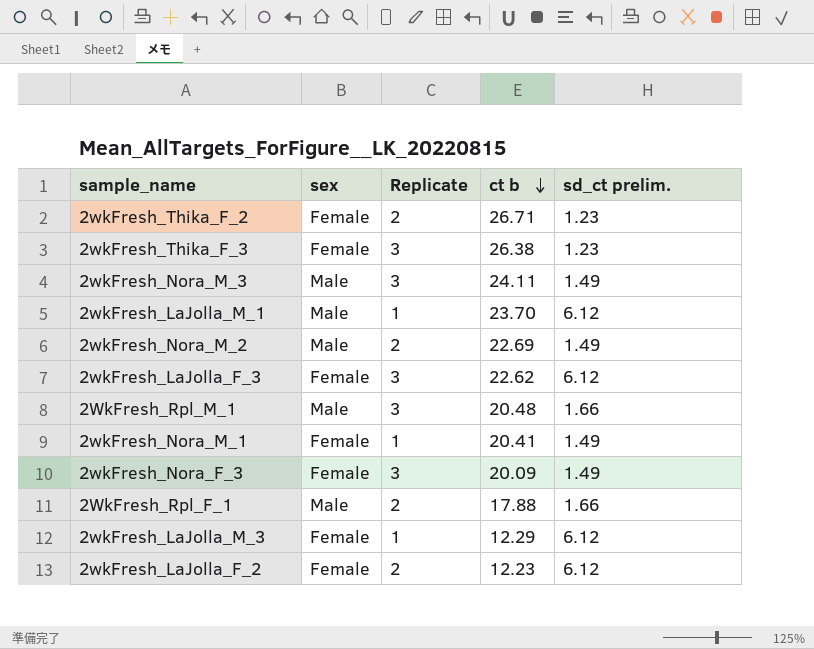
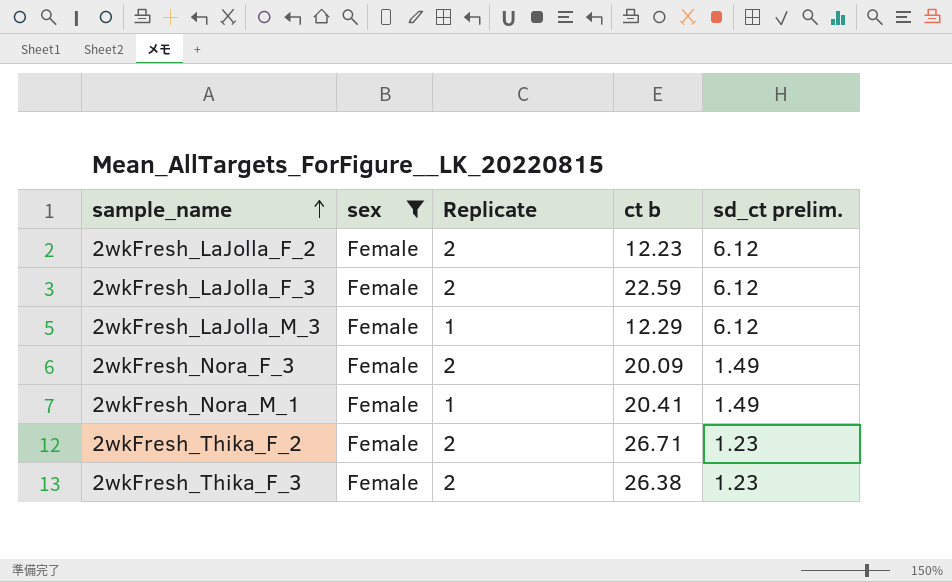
filter: none -> sex = Female
row order: ct b descending -> sample_name ascending
2wkFresh_LaJolla_F_3 | Replicate: 3 -> 2
2wkFresh_LaJolla_F_3 | ct b: 22.62 -> 22.59
2wkFresh_Nora_F_3 | Replicate: 3 -> 2
2wkFresh_Thika_F_3 | Replicate: 3 -> 2

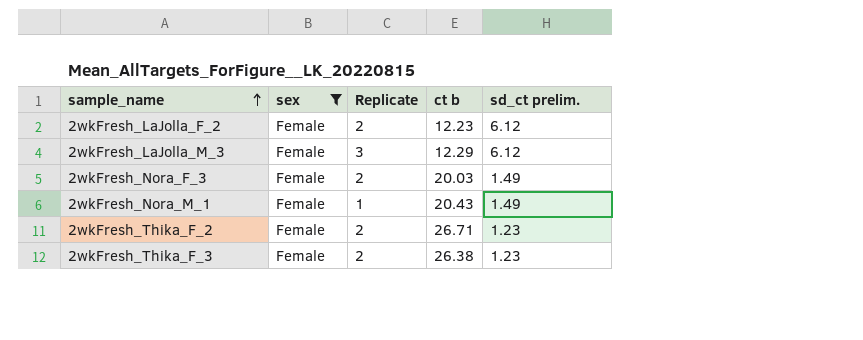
row 2wkFresh_LaJolla_F_3: Female | 2 | 22.59 | 6.12 -> none
2wkFresh_LaJolla_M_3 | Replicate: 1 -> 3
2wkFresh_Nora_F_3 | ct b: 20.09 -> 20.03
2wkFresh_Nora_M_1 | ct b: 20.41 -> 20.43

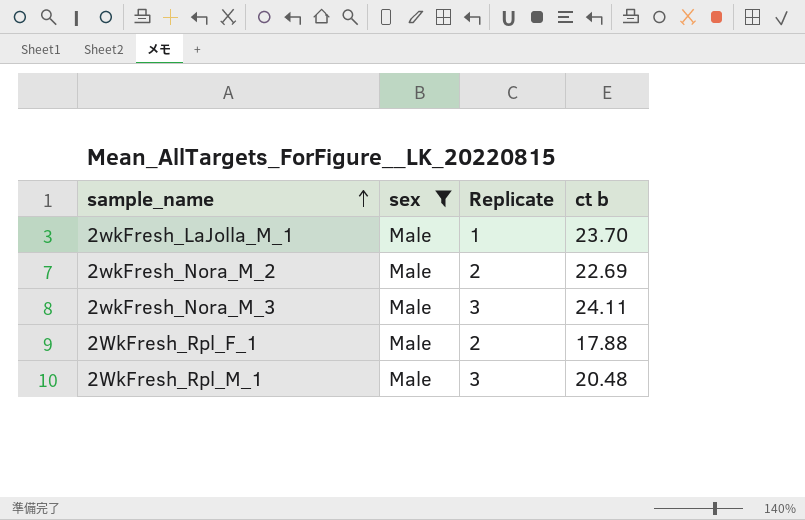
filter: sex = Female -> sex = Male
column sd_ct prelim. | position: 5 -> none

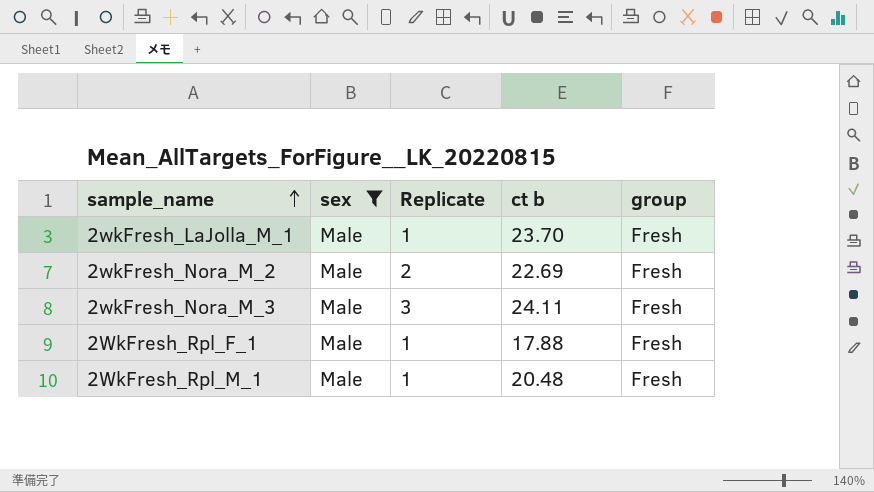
column group | position: none -> 5
2WkFresh_Rpl_F_1 | Replicate: 2 -> 1
2WkFresh_Rpl_M_1 | Replicate: 3 -> 1

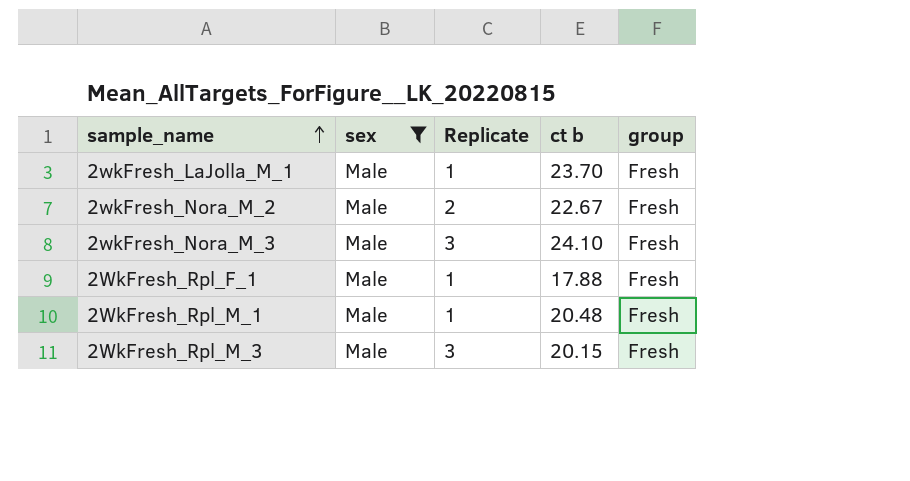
2wkFresh_Nora_M_2 | ct b: 22.69 -> 22.67
2wkFresh_Nora_M_3 | ct b: 24.11 -> 24.10
row 2WkFresh_Rpl_M_3: none -> Male | 3 | 20.15 | Fresh

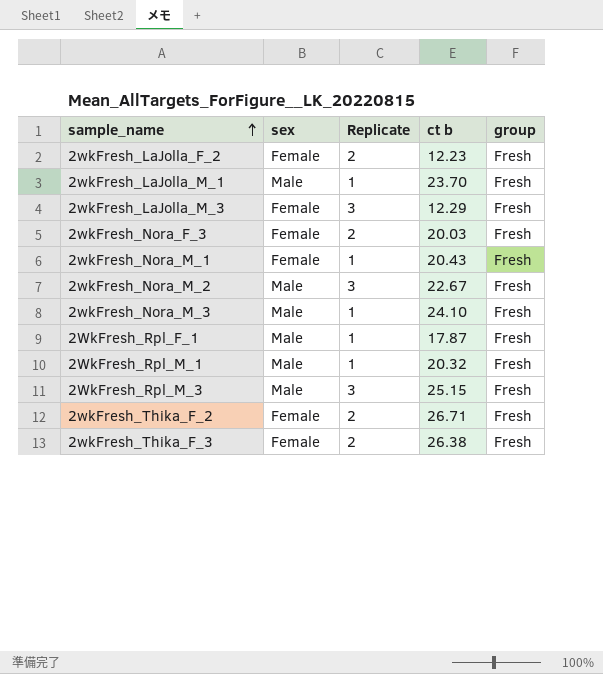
filter: sex = Male -> none
2wkFresh_Nora_M_2 | Replicate: 2 -> 3
2wkFresh_Nora_M_3 | Replicate: 3 -> 1
2WkFresh_Rpl_F_1 | ct b: 17.88 -> 17.87
2WkFresh_Rpl_M_1 | ct b: 20.48 -> 20.32
2WkFresh_Rpl_M_3 | ct b: 20.15 -> 25.15

